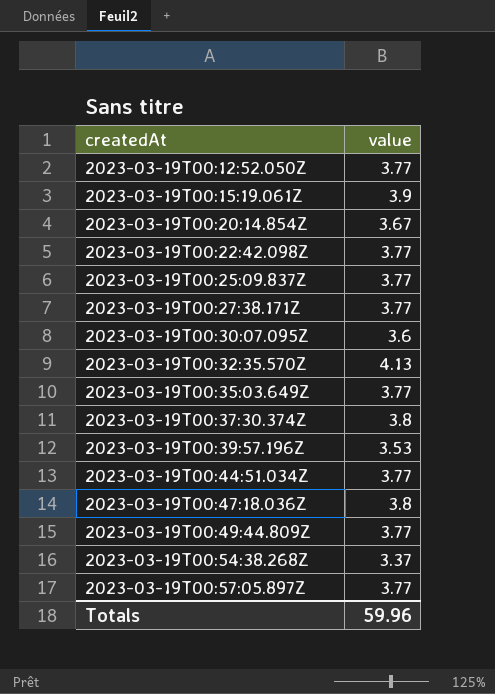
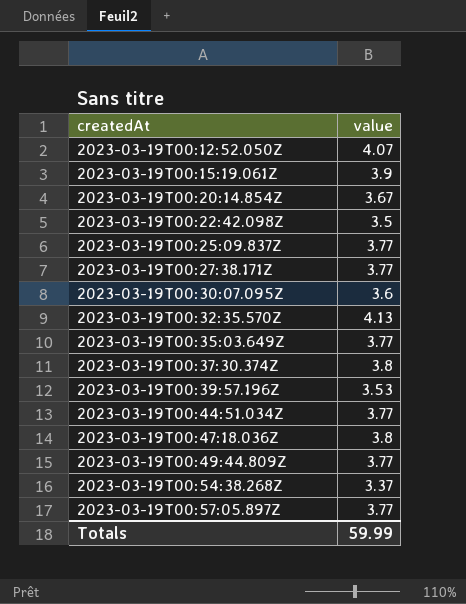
2023-03-19T00:12:52.050Z | value: 3.77 -> 4.07
2023-03-19T00:22:42.098Z | value: 3.77 -> 3.5
Totals | value: 59.96 -> 59.99

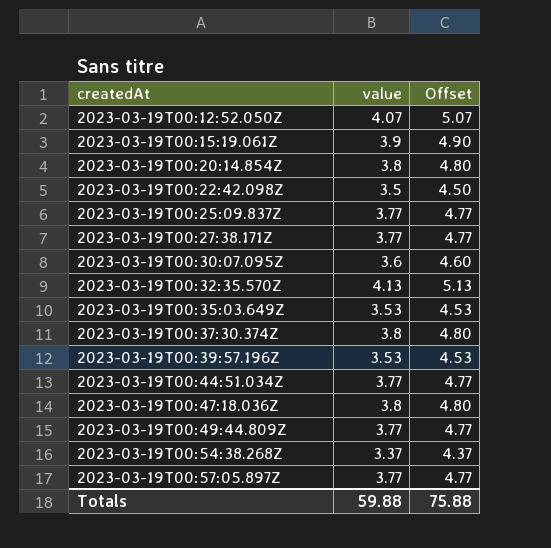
column Offset | formula: none -> [value] + 1
2023-03-19T00:20:14.854Z | value: 3.67 -> 3.8
2023-03-19T00:35:03.649Z | value: 3.77 -> 3.53
Totals | value: 59.99 -> 59.88

